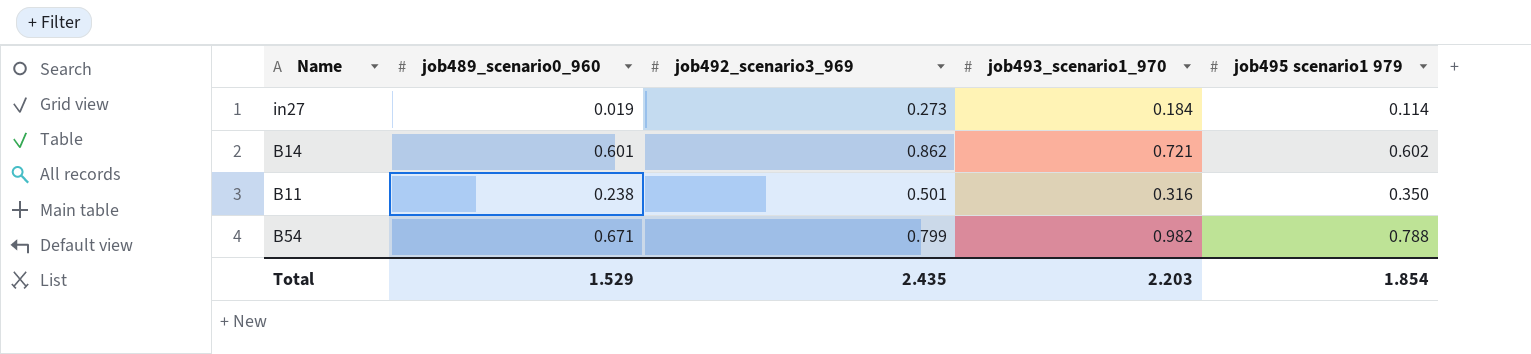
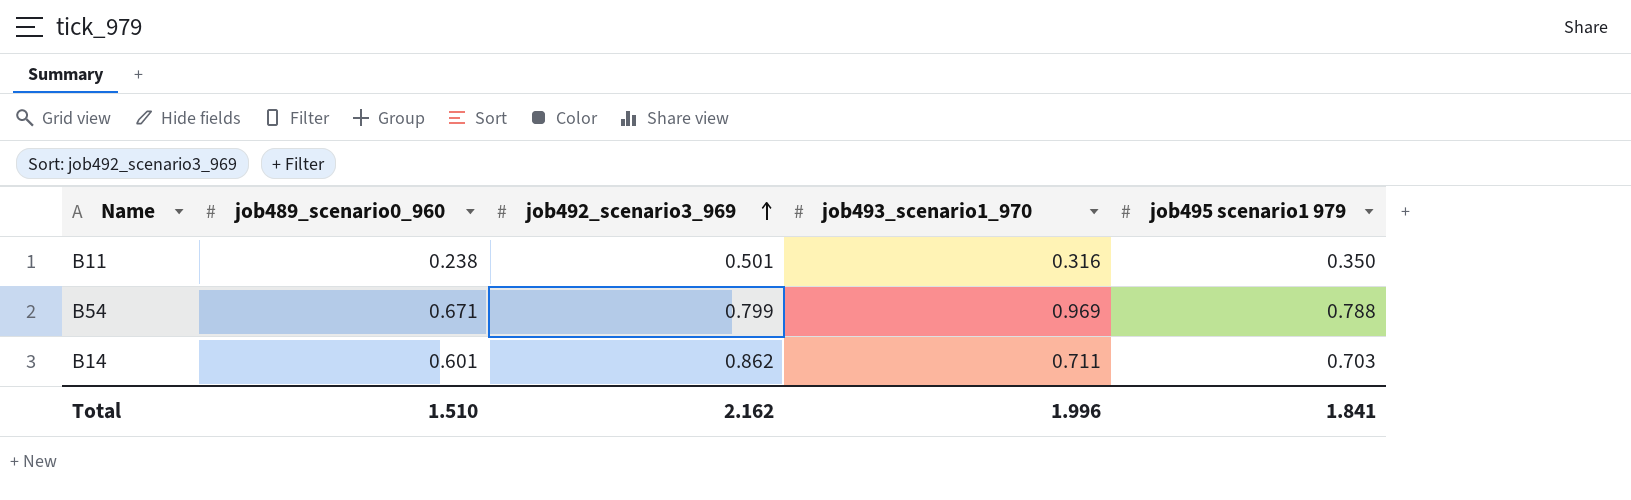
row order: none -> job492_scenario3_969 ascending
row in27: 0.019 | 0.273 | 0.184 | 0.114 -> none
B54 | job493_scenario1_970: 0.982 -> 0.969
B14 | job493_scenario1_970: 0.721 -> 0.711
B14 | job495 scenario1 979: 0.602 -> 0.703
Total | job489_scenario0_960: 1.529 -> 1.510
Total | job492_scenario3_969: 2.435 -> 2.162
Total | job493_scenario1_970: 2.203 -> 1.996
Total | job495 scenario1 979: 1.854 -> 1.841

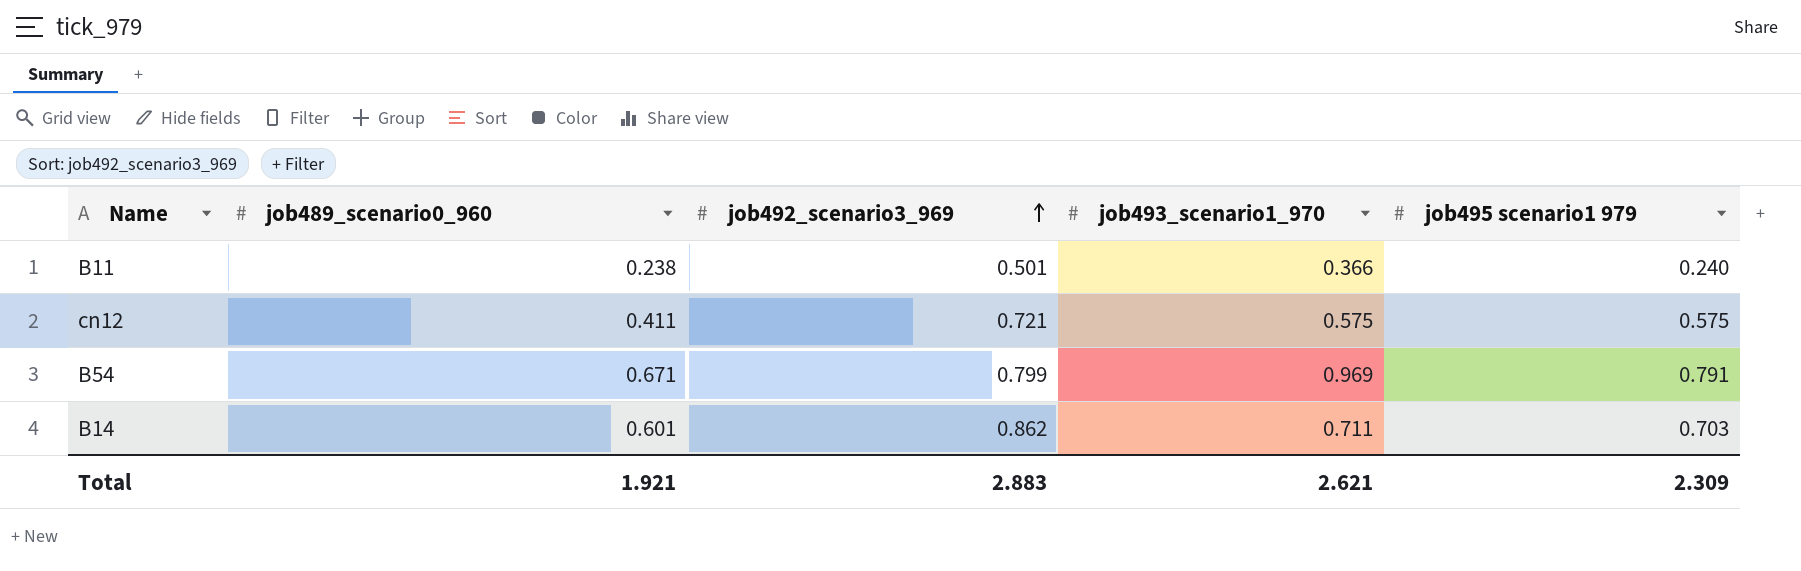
B11 | job493_scenario1_970: 0.316 -> 0.366
B11 | job495 scenario1 979: 0.350 -> 0.240
row cn12: none -> 0.411 | 0.721 | 0.575 | 0.575
B54 | job495 scenario1 979: 0.788 -> 0.791
Total | job489_scenario0_960: 1.510 -> 1.921
Total | job492_scenario3_969: 2.162 -> 2.883
Total | job493_scenario1_970: 1.996 -> 2.621
Total | job495 scenario1 979: 1.841 -> 2.309

